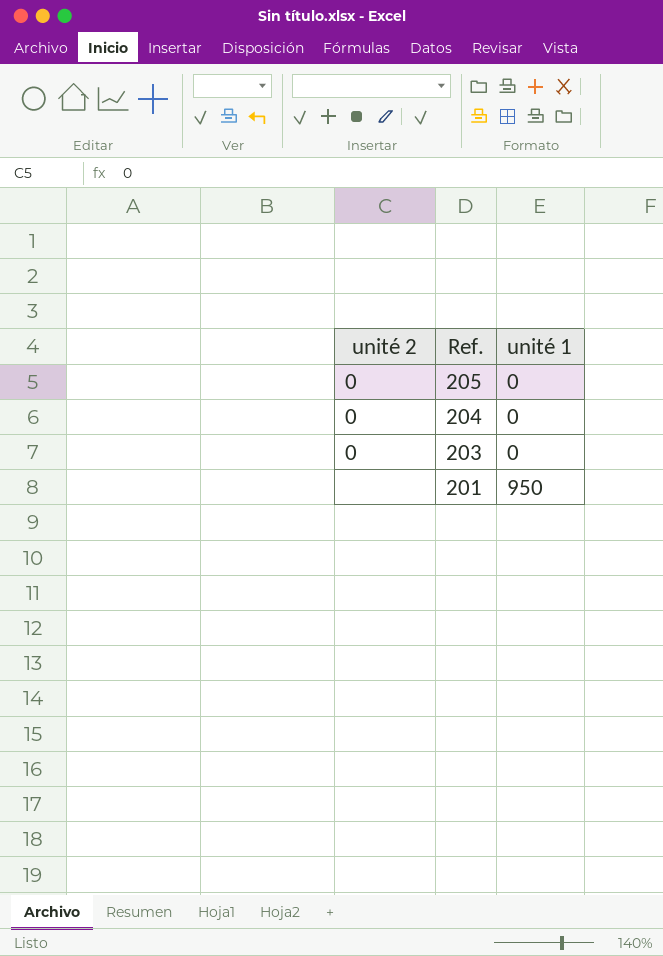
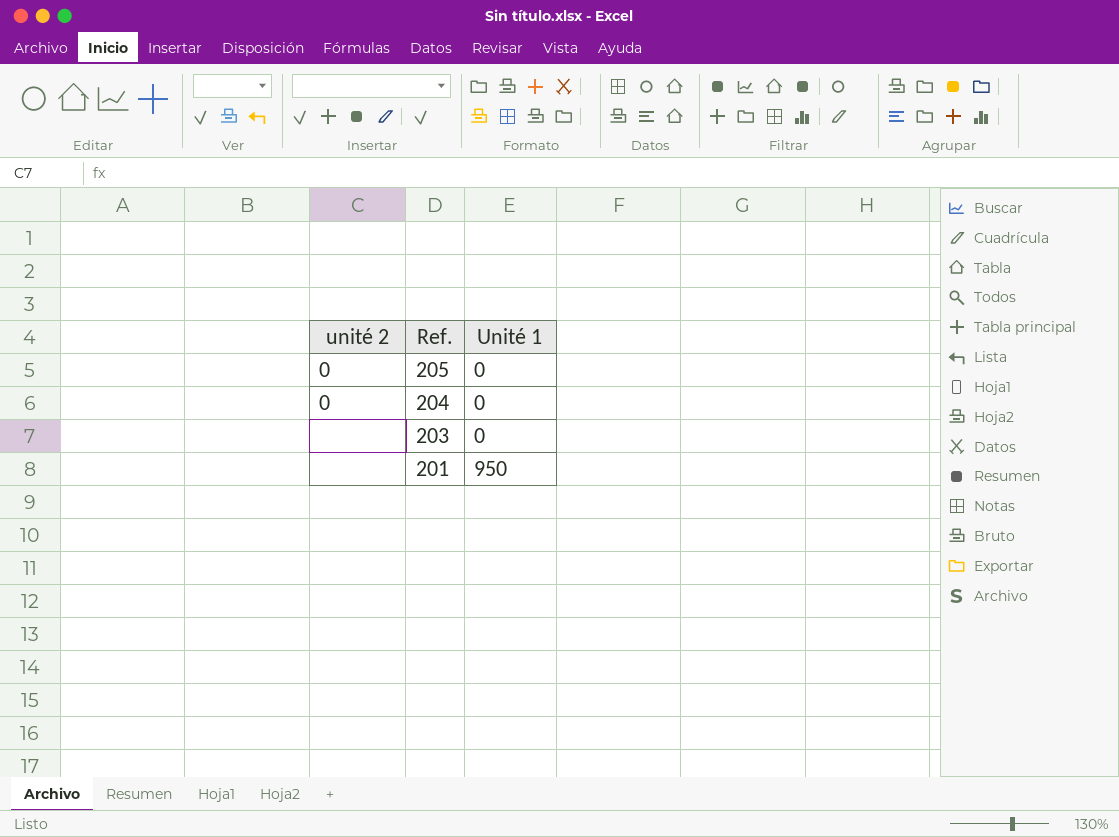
column name: unité 1 -> Unité 1
203 | unité 2: 0 -> none

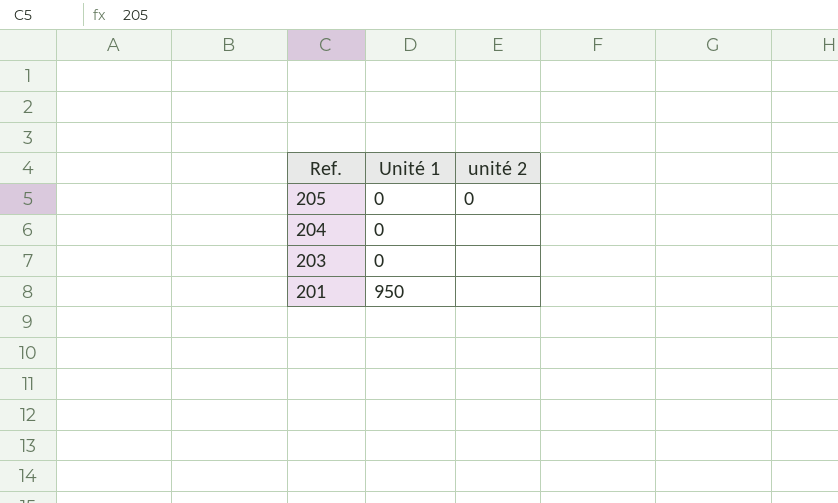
column unité 2 | position: 1 -> 3
204 | unité 2: 0 -> none

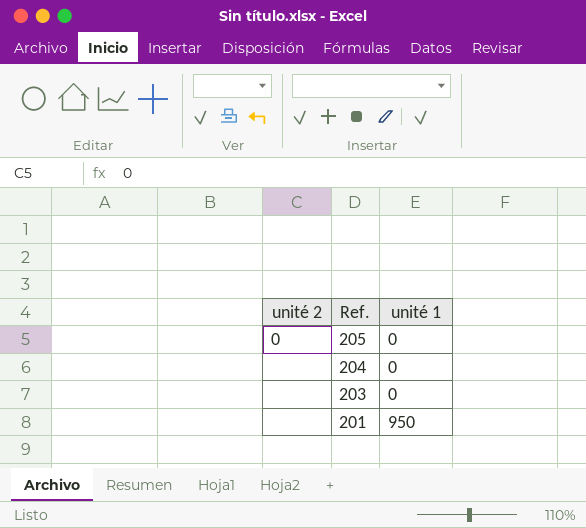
column unité 2 | position: 3 -> 1
column name: Unité 1 -> unité 1

